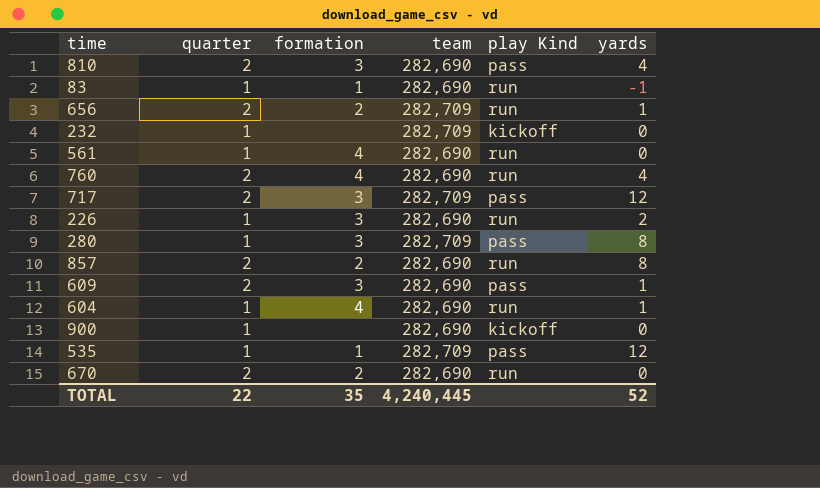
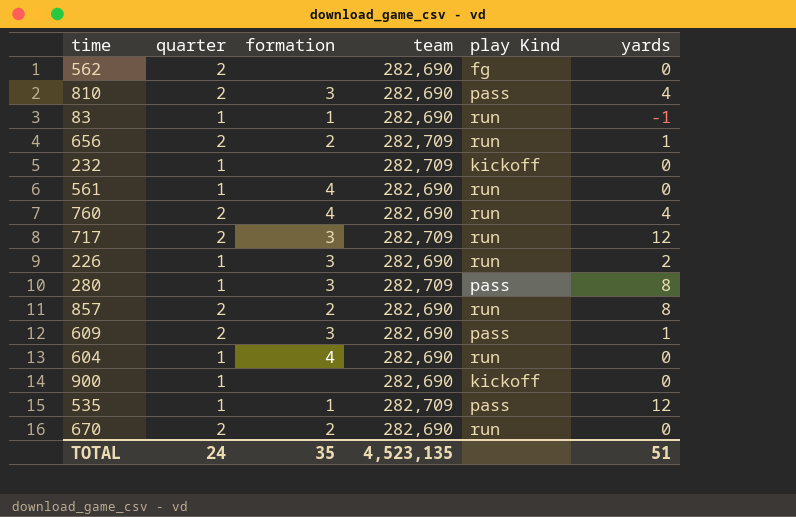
row 562: none -> 2 | none | 282,690 | fg | 0
717 | play Kind: pass -> run
604 | yards: 1 -> 0
TOTAL | quarter: 22 -> 24
TOTAL | team: 4,240,445 -> 4,523,135
TOTAL | yards: 52 -> 51

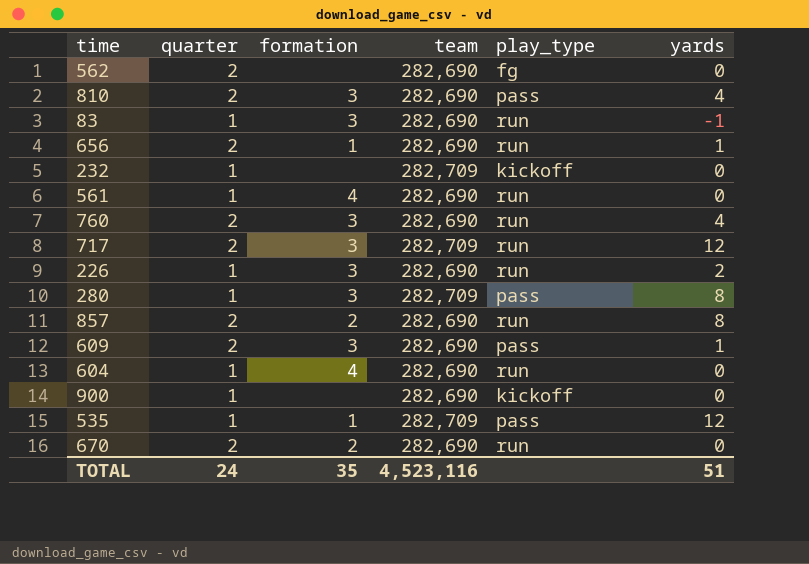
column name: play Kind -> play_type
83 | formation: 1 -> 3
656 | formation: 2 -> 1
656 | team: 282,709 -> 282,690
760 | formation: 4 -> 3
TOTAL | team: 4,523,135 -> 4,523,116

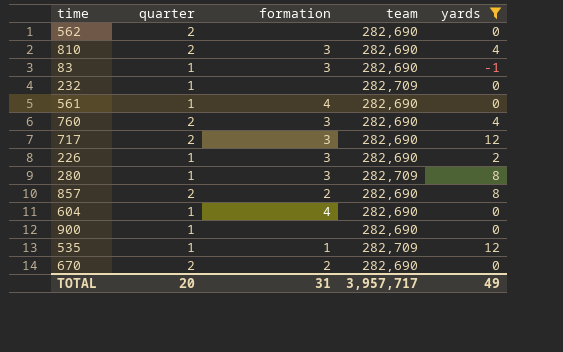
filter: none -> yards != 1
column play_type | position: 5 -> none
717 | team: 282,709 -> 282,690
TOTAL | quarter: 24 -> 20
TOTAL | formation: 35 -> 31
TOTAL | team: 4,523,116 -> 3,957,717
TOTAL | yards: 51 -> 49

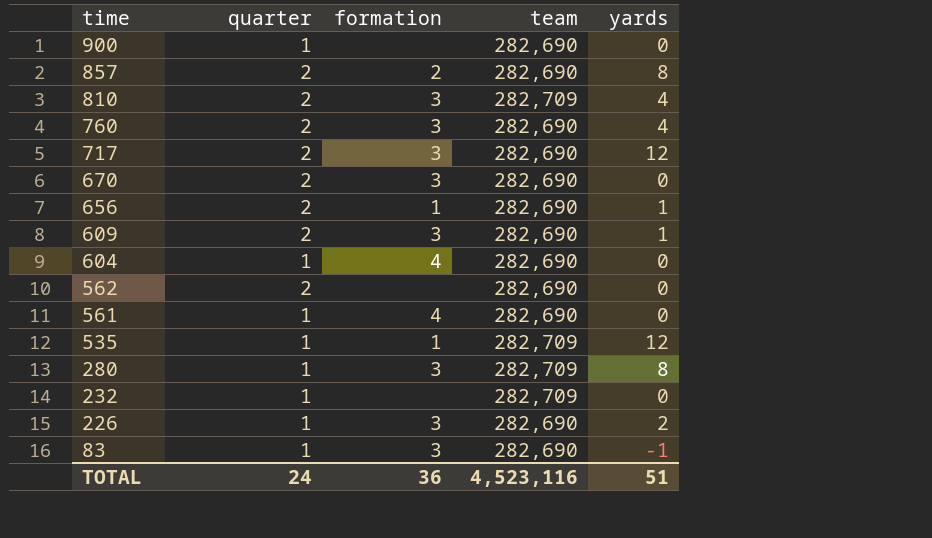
filter: yards != 1 -> none
row order: none -> time descending
810 | team: 282,690 -> 282,709
670 | formation: 2 -> 3
TOTAL | quarter: 20 -> 24
TOTAL | formation: 31 -> 36
TOTAL | team: 3,957,717 -> 4,523,116
TOTAL | yards: 49 -> 51

